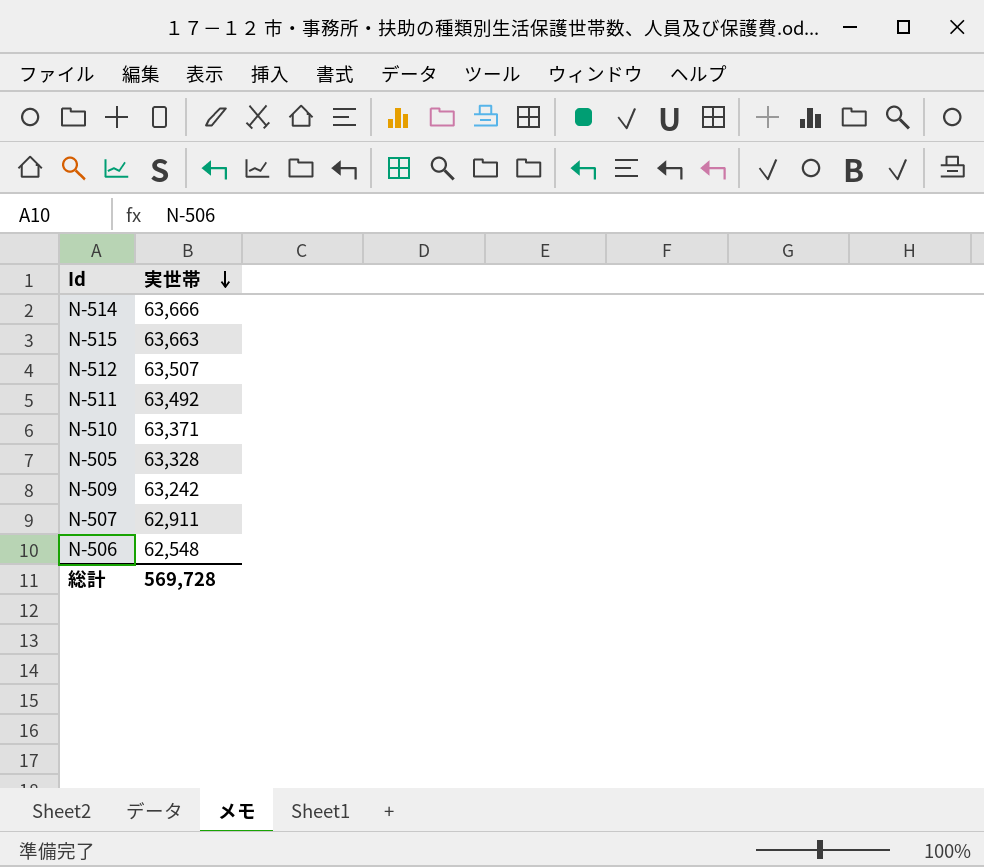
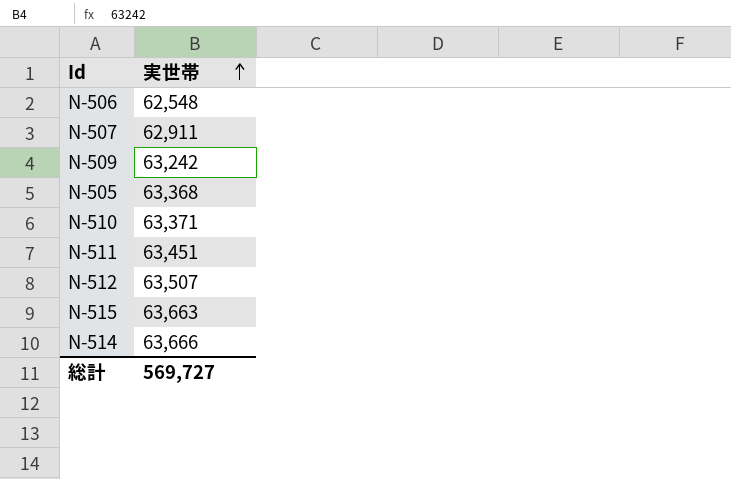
row order: 実世帯 descending -> 実世帯 ascending
N-505 | 実世帯: 63,328 -> 63,368
N-511 | 実世帯: 63,492 -> 63,451
総計 | 実世帯: 569,728 -> 569,727

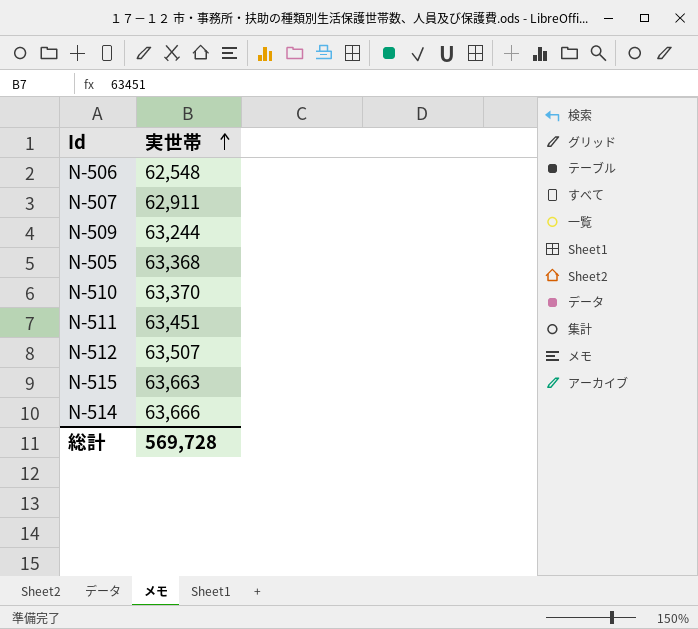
N-509 | 実世帯: 63,242 -> 63,244
N-510 | 実世帯: 63,371 -> 63,370
総計 | 実世帯: 569,727 -> 569,728

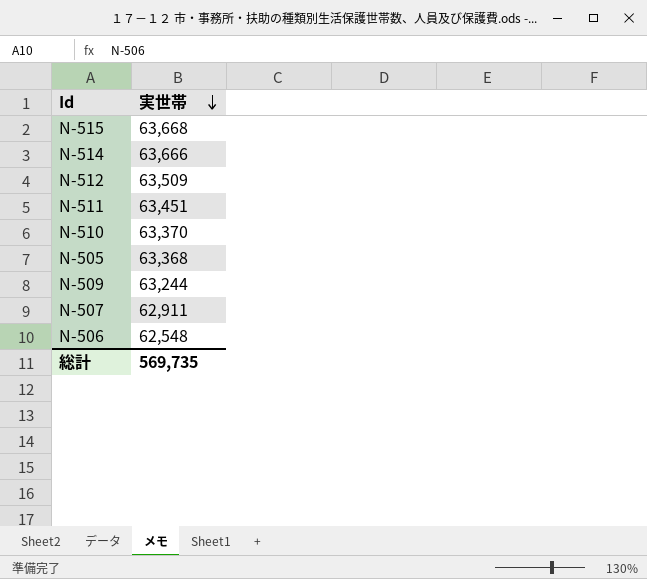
row order: 実世帯 ascending -> 実世帯 descending
N-515 | 実世帯: 63,663 -> 63,668
N-512 | 実世帯: 63,507 -> 63,509
総計 | 実世帯: 569,728 -> 569,735

